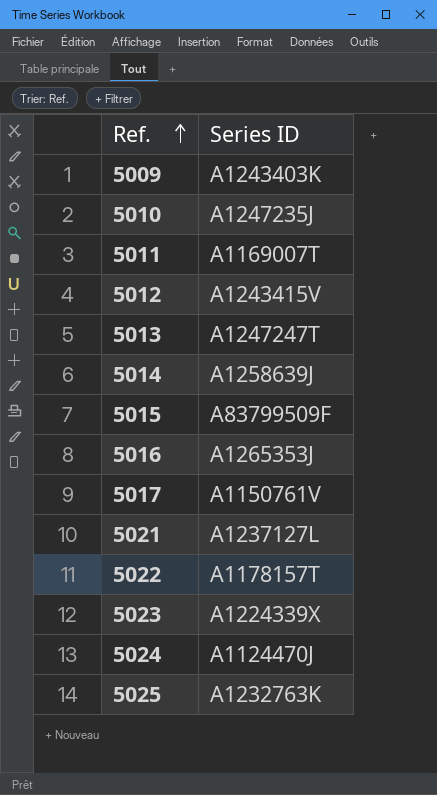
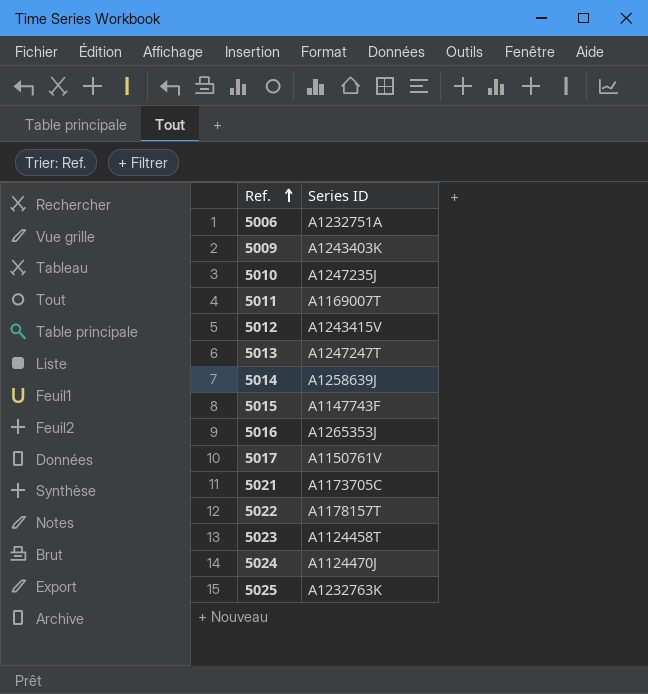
row 5006: none -> A1232751A
5015 | Series ID: A83799509F -> A1147743F
5021 | Series ID: A1237127L -> A1173705C
5023 | Series ID: A1224339X -> A1124458T

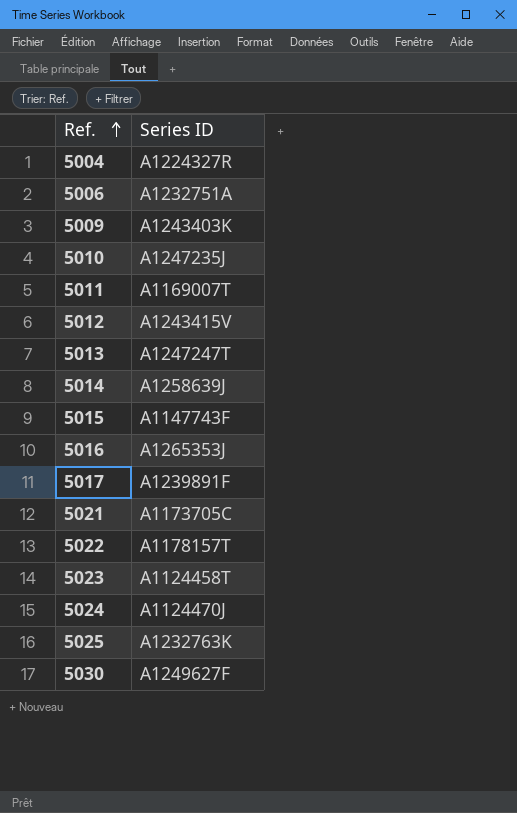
row 5004: none -> A1224327R
5017 | Series ID: A1150761V -> A1239891F
row 5030: none -> A1249627F

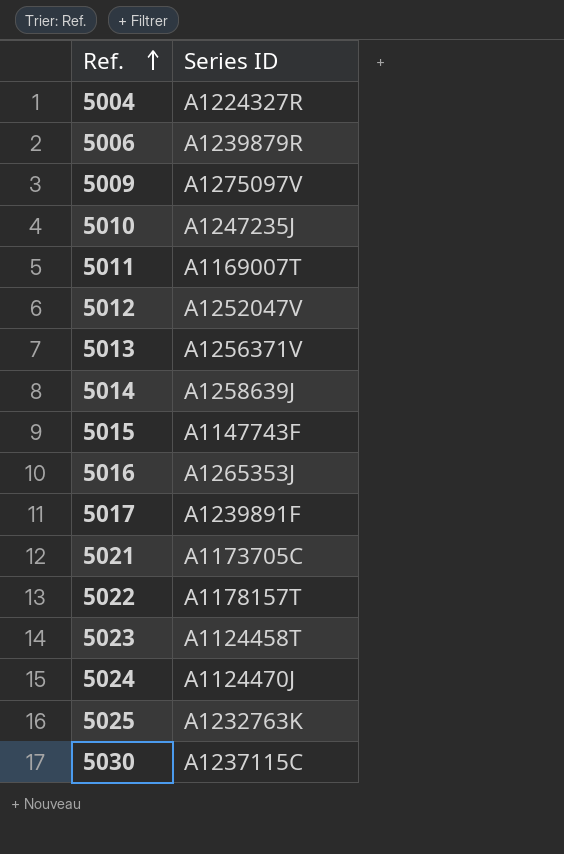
5006 | Series ID: A1232751A -> A1239879R
5009 | Series ID: A1243403K -> A1275097V
5012 | Series ID: A1243415V -> A1252047V
5013 | Series ID: A1247247T -> A1256371V
5030 | Series ID: A1249627F -> A1237115C

